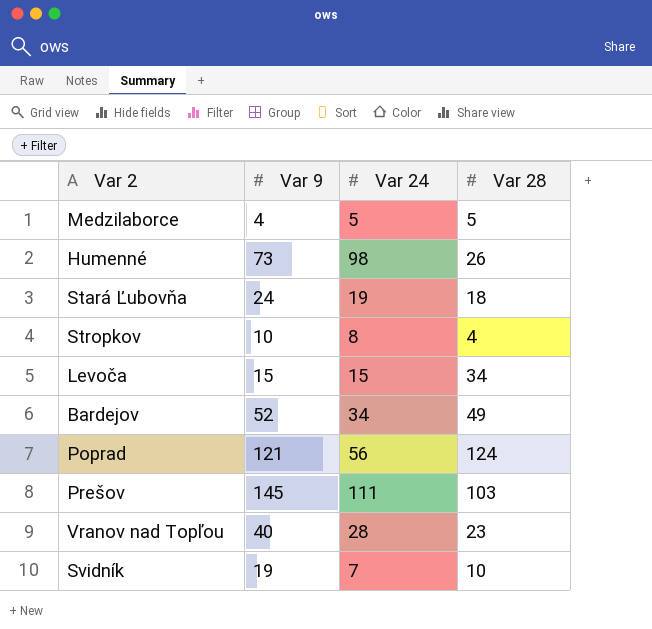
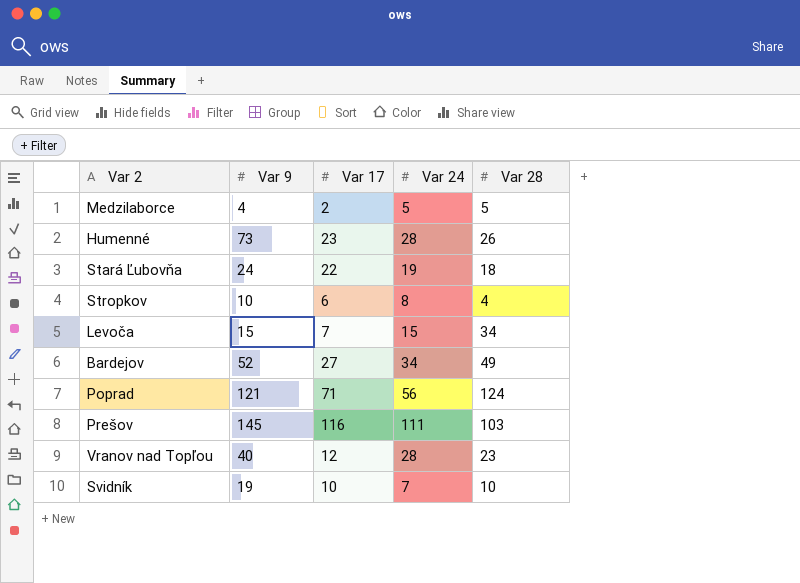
column Var 17 | position: none -> 3
Humenné | Var 24: 98 -> 28

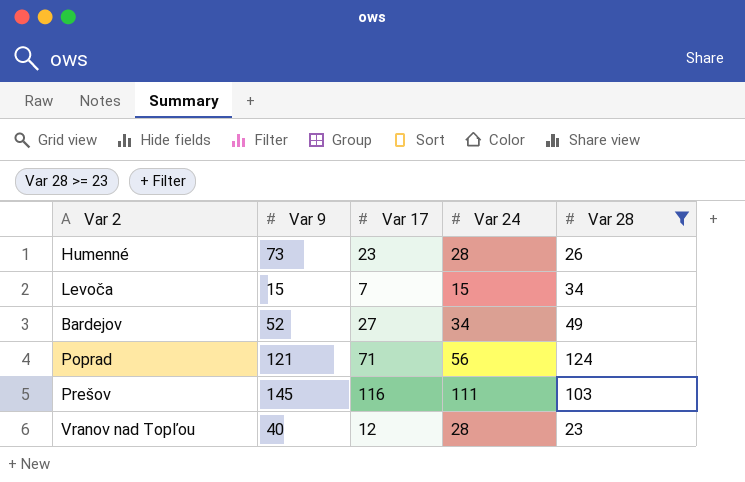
filter: none -> Var 28 >= 23

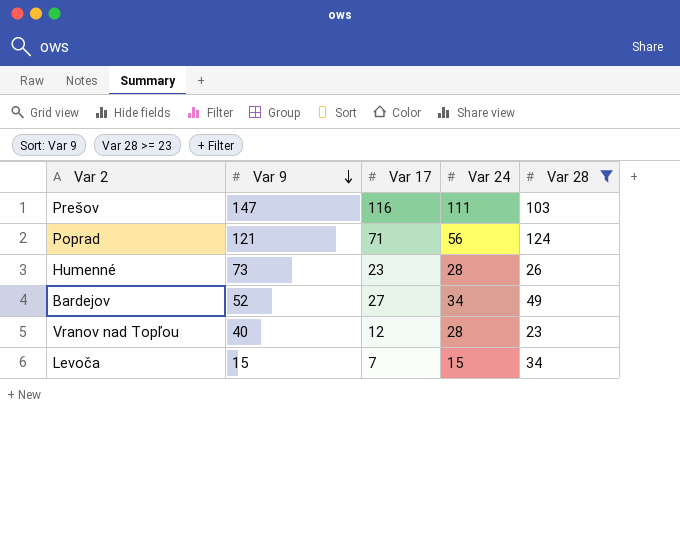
row order: none -> Var 9 descending
Prešov | Var 9: 145 -> 147

